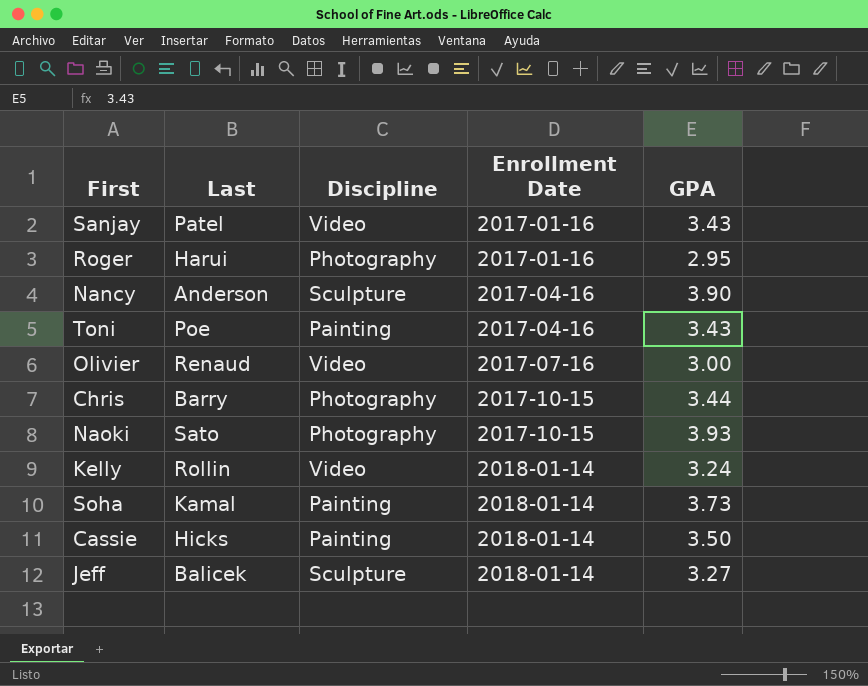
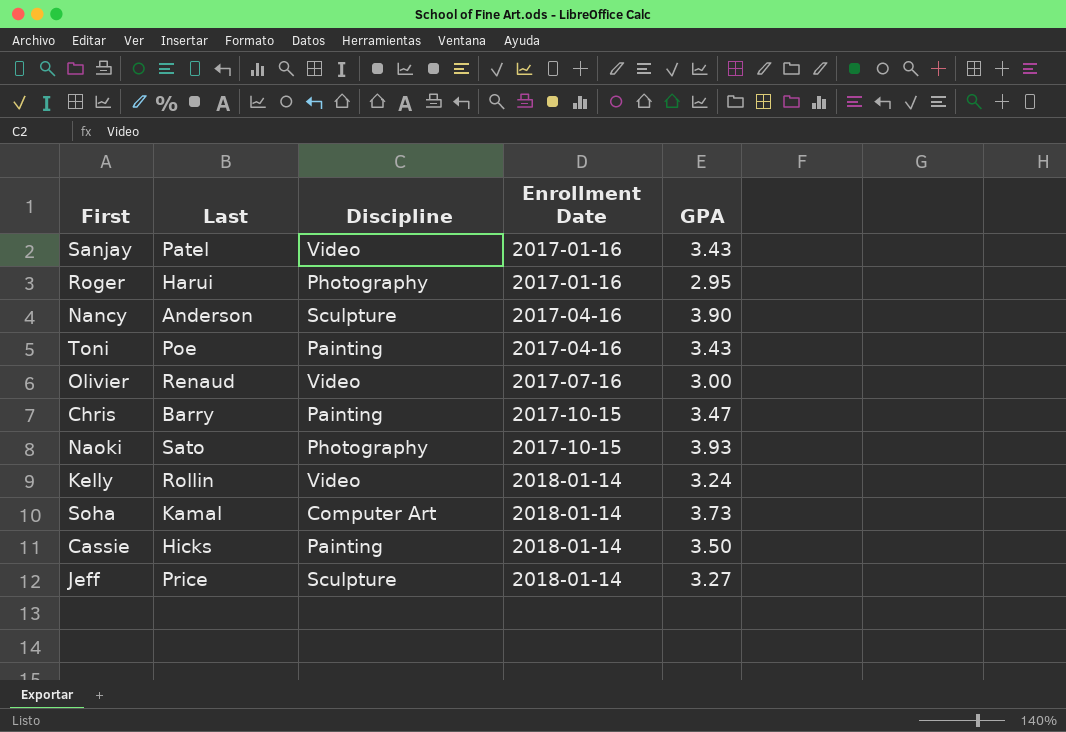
Chris | Discipline: Photography -> Painting
Chris | GPA: 3.44 -> 3.47
Soha | Discipline: Painting -> Computer Art
Jeff | Last: Balicek -> Price

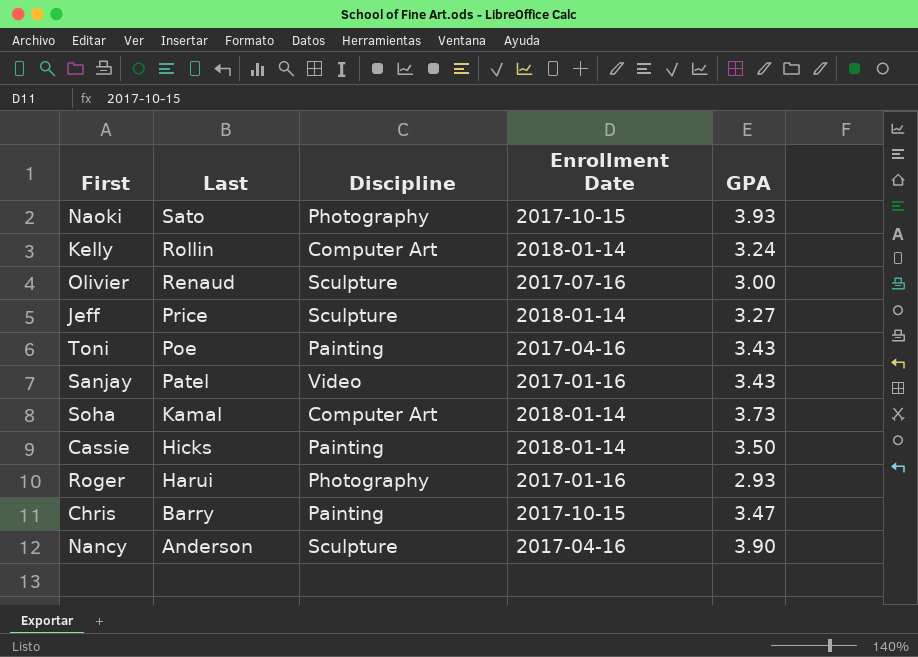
row order: Enrollment Date ascending -> Last descending
Kelly | Discipline: Video -> Computer Art
Olivier | Discipline: Video -> Sculpture
Roger | GPA: 2.95 -> 2.93

